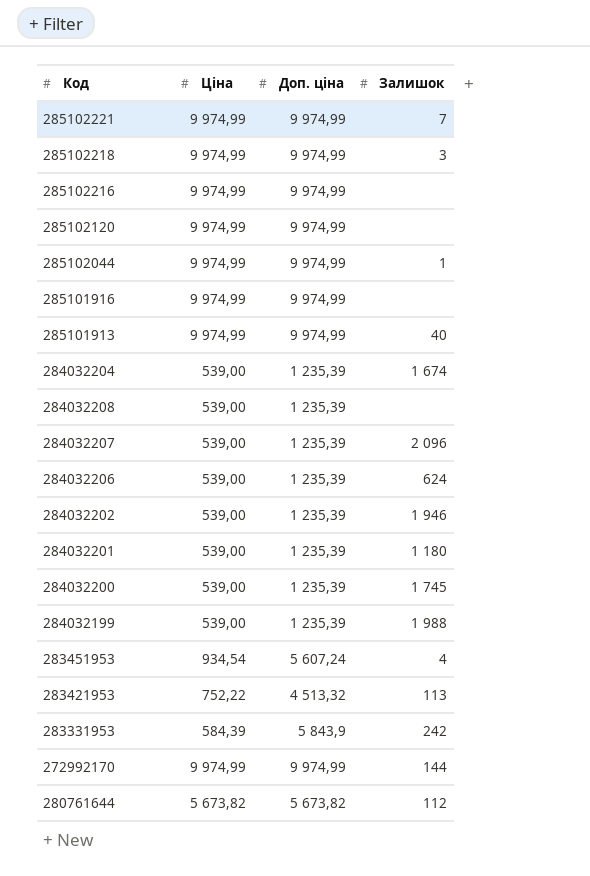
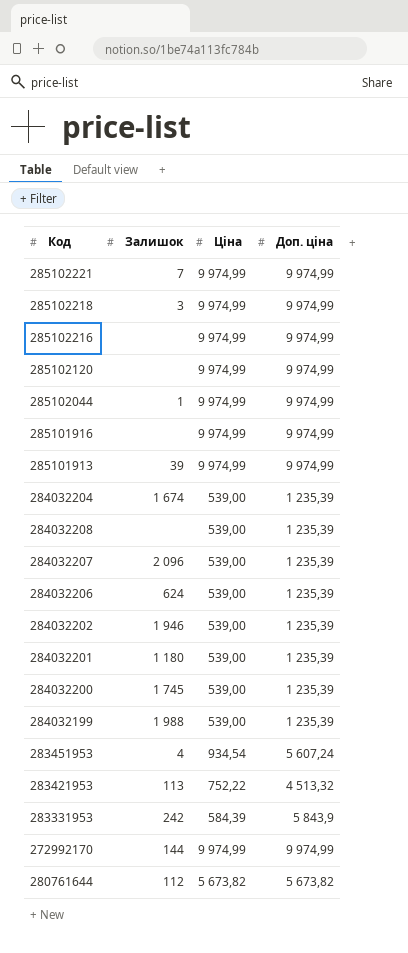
column Залишок | position: 4 -> 2
285101913 | Залишок: 40 -> 39

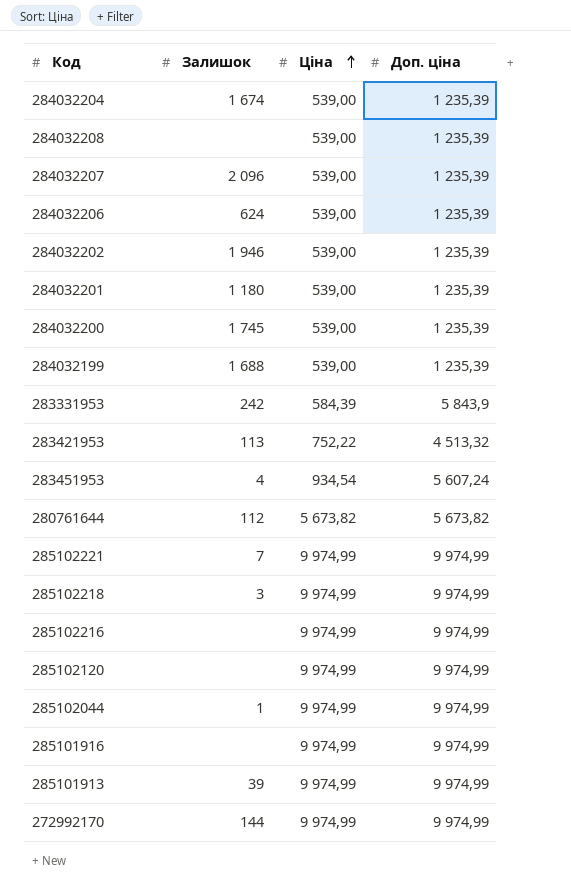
row order: none -> Ціна ascending
284032199 | Залишок: 1 988 -> 1 688

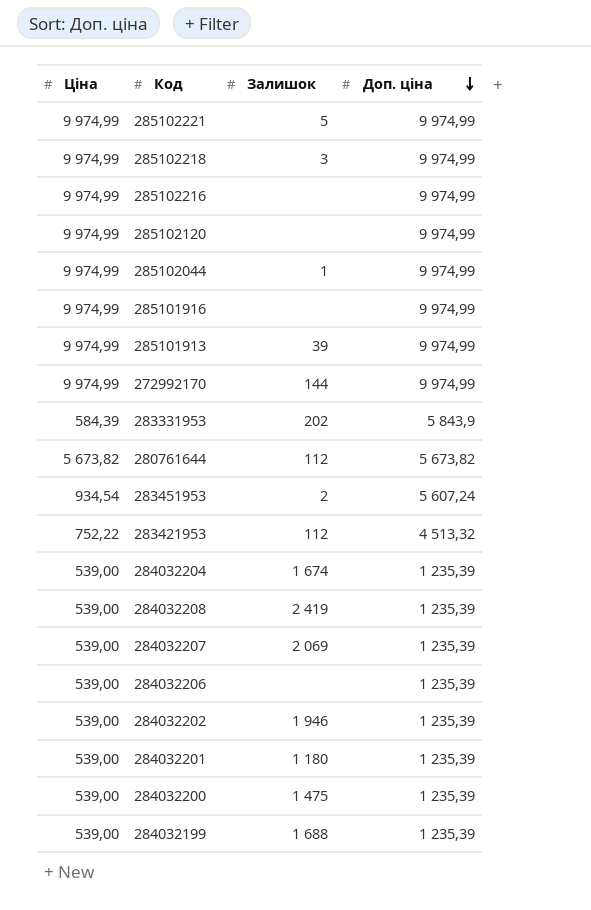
row order: Ціна ascending -> Доп. ціна descending
column Ціна | position: 3 -> 1
285102221 | Залишок: 7 -> 5
283331953 | Залишок: 242 -> 202
283451953 | Залишок: 4 -> 2
283421953 | Залишок: 113 -> 112
284032208 | Залишок: none -> 2 419
284032207 | Залишок: 2 096 -> 2 069
284032206 | Залишок: 624 -> none
284032200 | Залишок: 1 745 -> 1 475

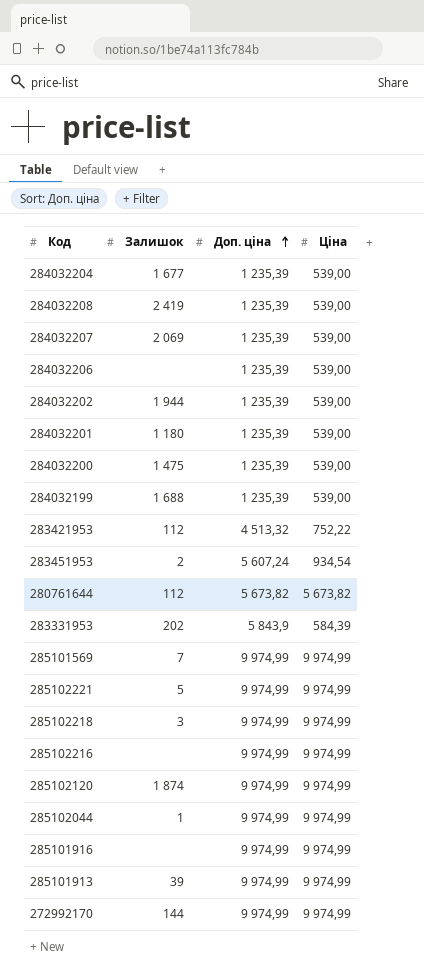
row order: Доп. ціна descending -> Доп. ціна ascending
column Ціна | position: 1 -> 4
284032204 | Залишок: 1 674 -> 1 677
284032202 | Залишок: 1 946 -> 1 944
row 285101569: none -> 7 | 9 974,99 | 9 974,99
285102120 | Залишок: none -> 1 874

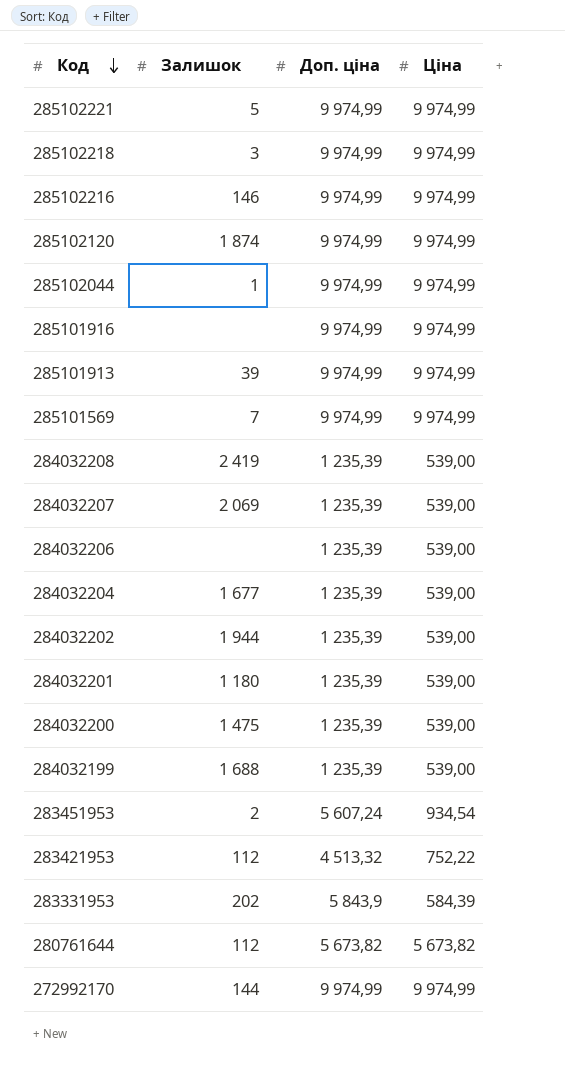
row order: Доп. ціна ascending -> Код descending
285102216 | Залишок: none -> 146

